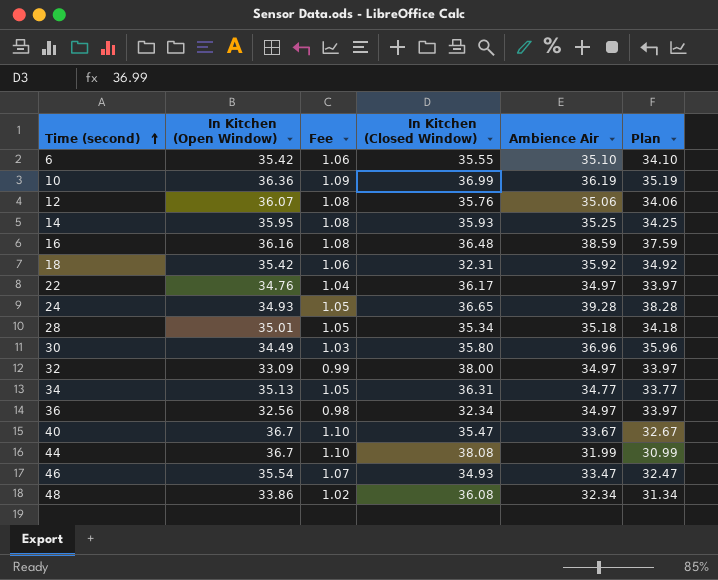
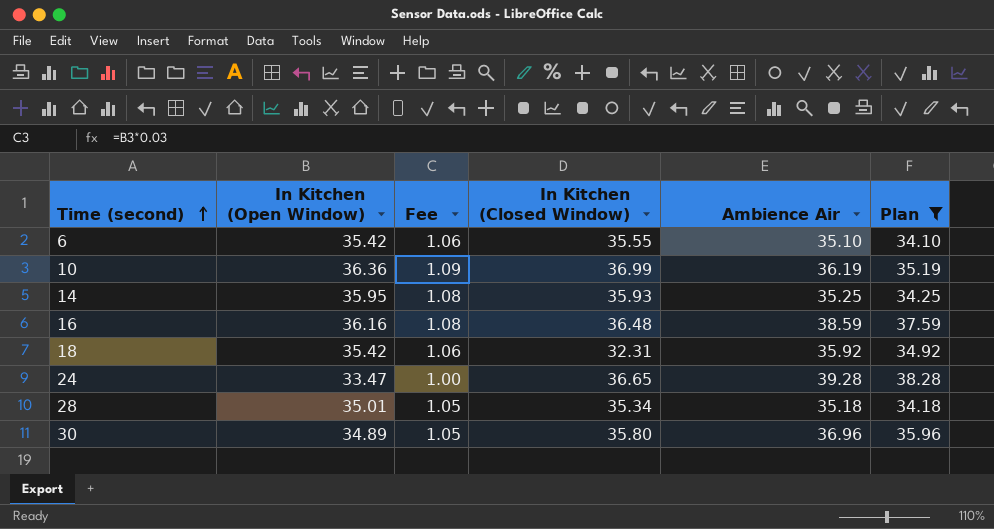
filter: none -> Plan >= 34.10
24 | In Kitchen (Open Window): 34.93 -> 33.47
24 | Fee: 1.05 -> 1.00
30 | In Kitchen (Open Window): 34.49 -> 34.89
30 | Fee: 1.03 -> 1.05

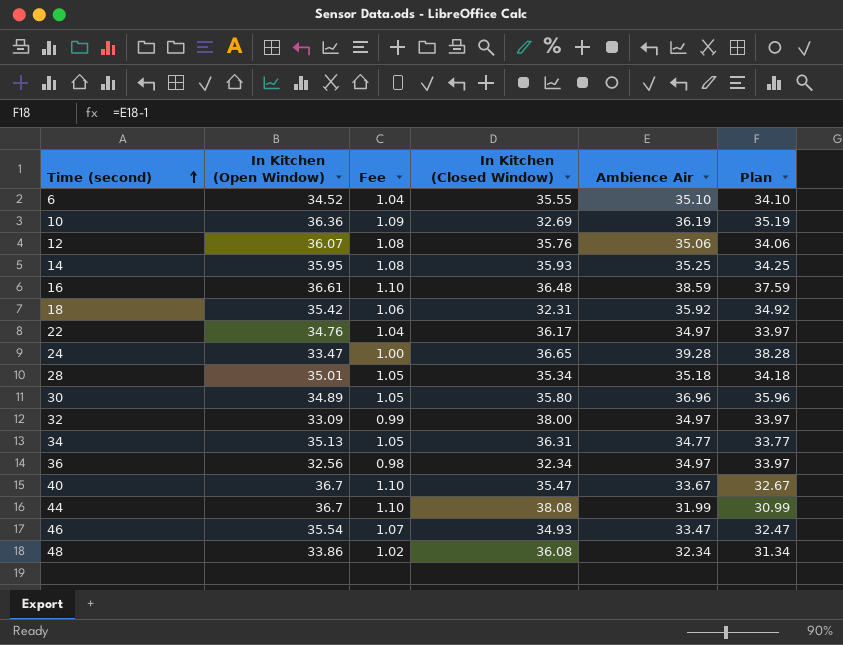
filter: Plan >= 34.10 -> none
6 | In Kitchen (Open Window): 35.42 -> 34.52
6 | Fee: 1.06 -> 1.04
10 | In Kitchen (Closed Window): 36.99 -> 32.69
16 | In Kitchen (Open Window): 36.16 -> 36.61
16 | Fee: 1.08 -> 1.10

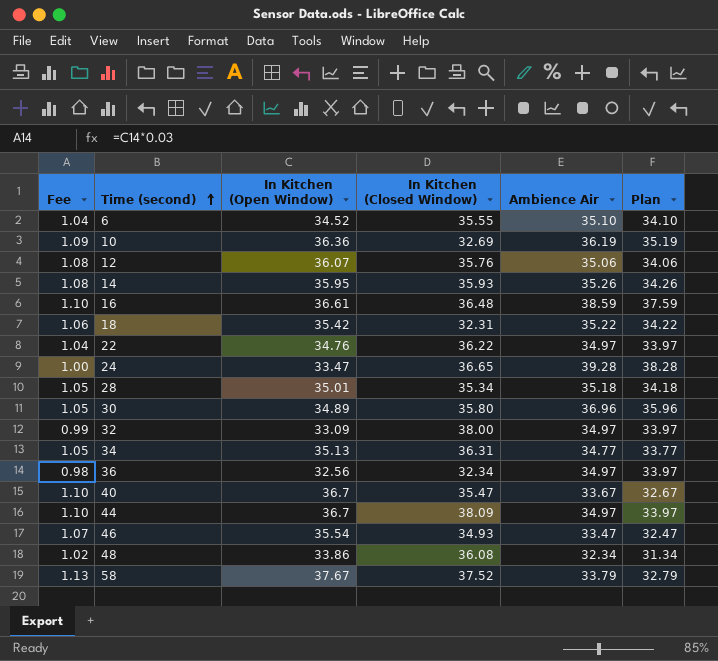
column Fee | position: 3 -> 1
14 | Ambience Air: 35.25 -> 35.26
14 | Plan: 34.25 -> 34.26
18 | Ambience Air: 35.92 -> 35.22
18 | Plan: 34.92 -> 34.22
22 | In Kitchen (Closed Window): 36.17 -> 36.22
44 | In Kitchen (Closed Window): 38.08 -> 38.09
44 | Ambience Air: 31.99 -> 34.97
44 | Plan: 30.99 -> 33.97
row 58: none -> 1.13 | 37.67 | 37.52 | 33.79 | 32.79

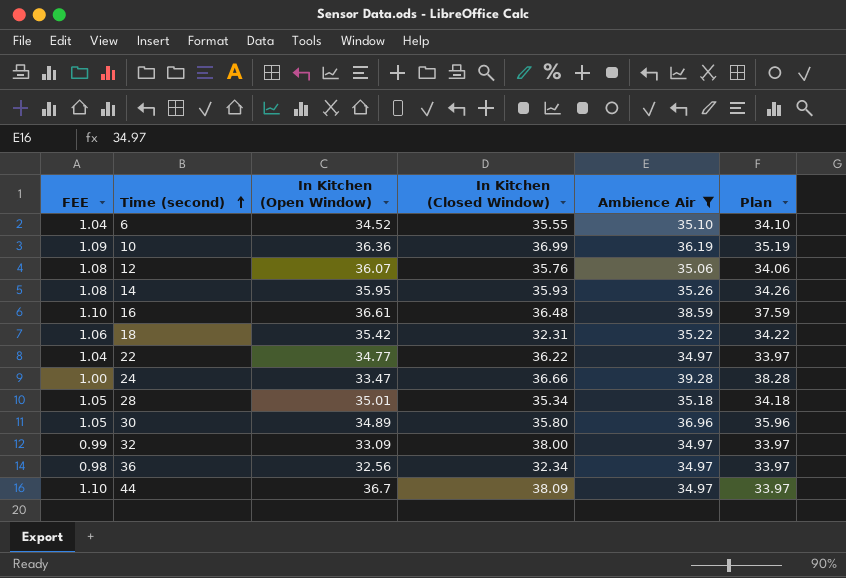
filter: none -> Ambience Air >= 34.97
column name: Fee -> FEE
10 | In Kitchen (Closed Window): 32.69 -> 36.99
22 | In Kitchen (Open Window): 34.76 -> 34.77
24 | In Kitchen (Closed Window): 36.65 -> 36.66

